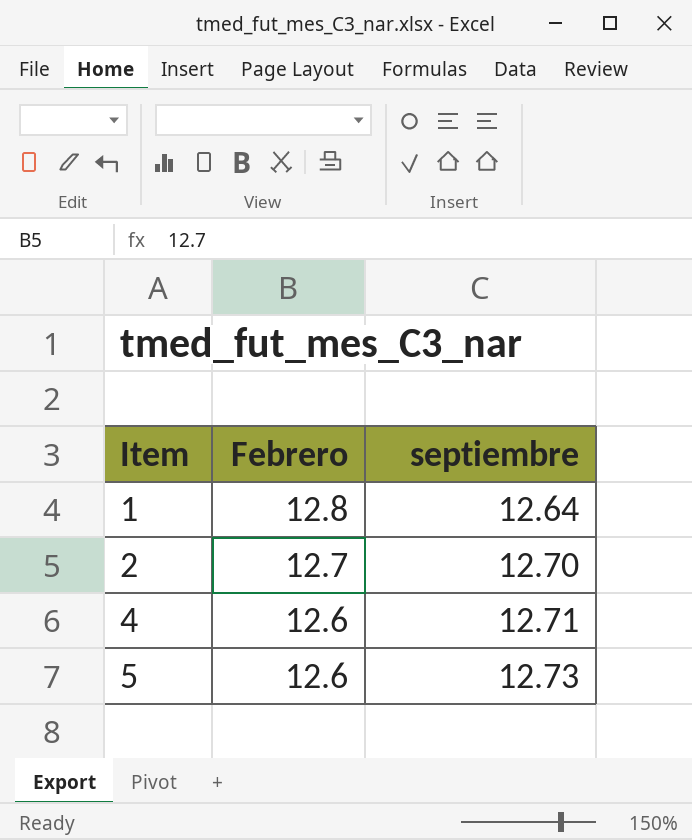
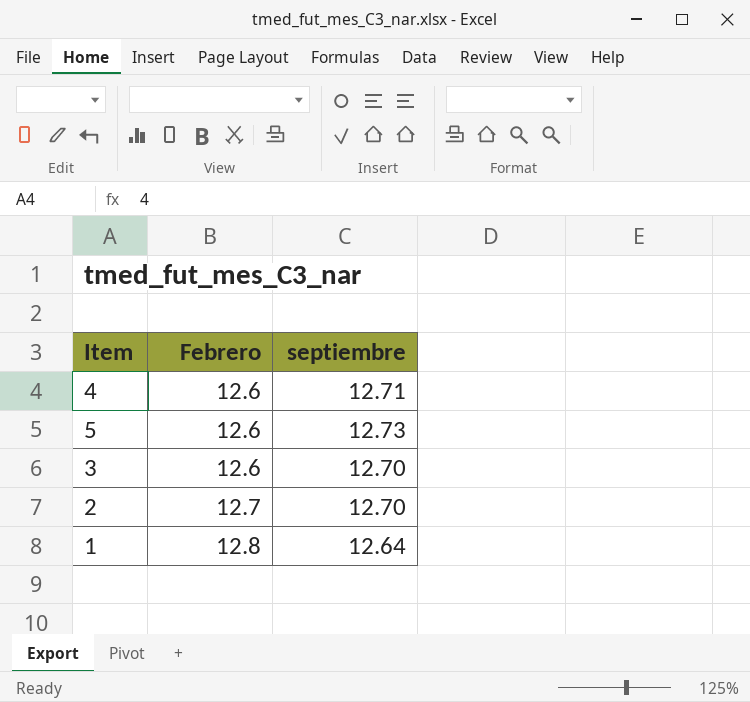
row order: Item ascending -> Febrero ascending
row 3: none -> 12.6 | 12.70

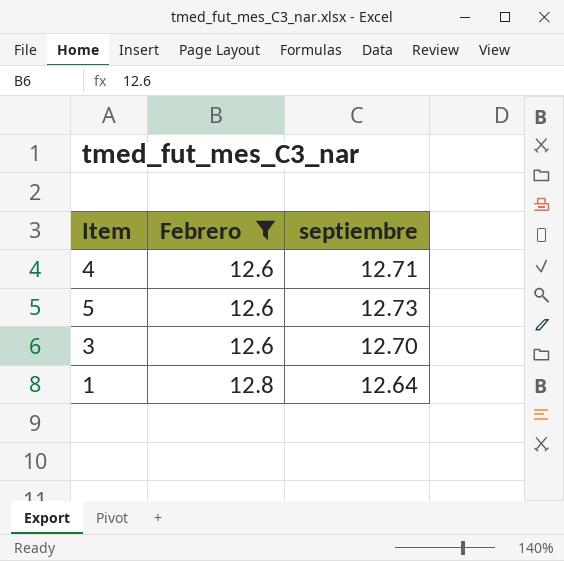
filter: none -> Febrero != 12.7

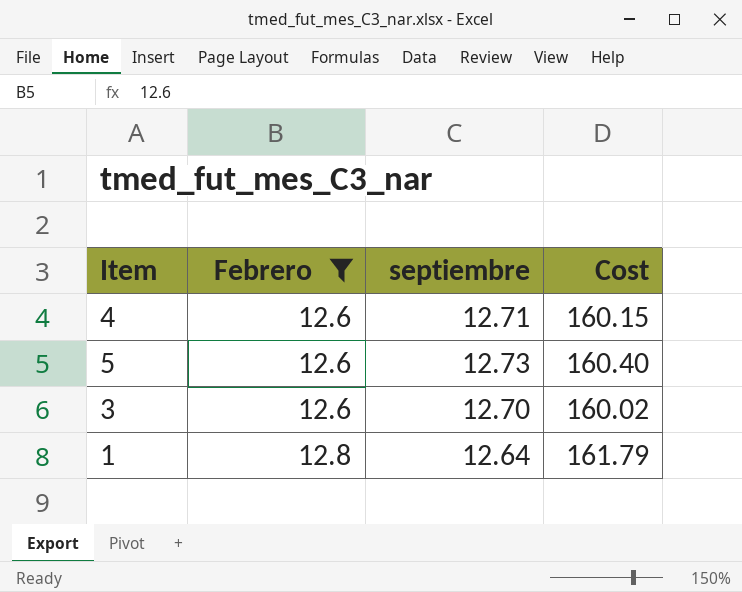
column Cost | formula: none -> [Febrero] * [septiembre]

